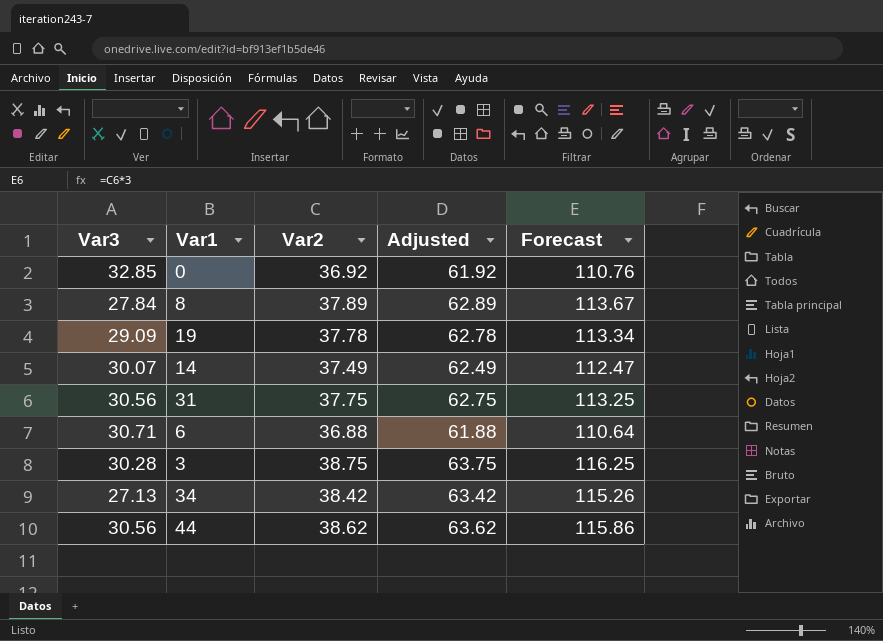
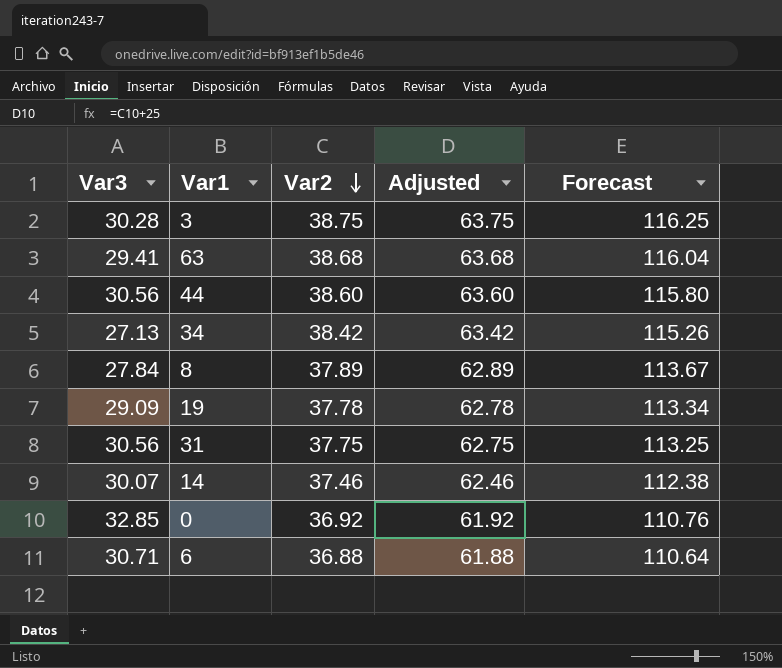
row order: none -> Var2 descending
row 63: none -> 29.41 | 38.68 | 63.68 | 116.04
44 | Var2: 38.62 -> 38.60
44 | Adjusted: 63.62 -> 63.60
44 | Forecast: 115.86 -> 115.80
14 | Var2: 37.49 -> 37.46
14 | Adjusted: 62.49 -> 62.46
14 | Forecast: 112.47 -> 112.38

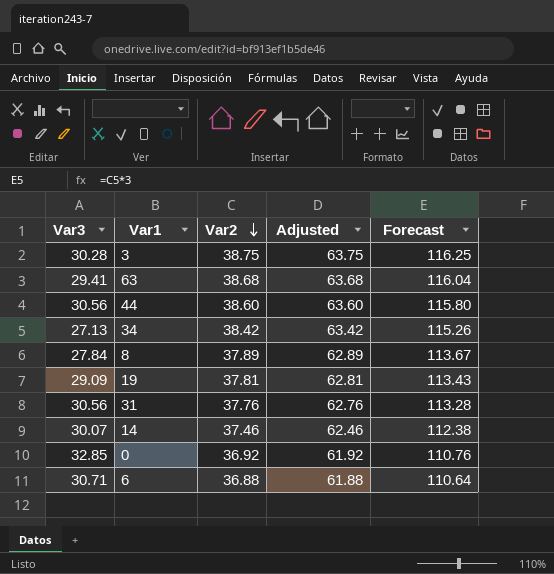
19 | Var2: 37.78 -> 37.81
19 | Adjusted: 62.78 -> 62.81
19 | Forecast: 113.34 -> 113.43
31 | Var2: 37.75 -> 37.76
31 | Adjusted: 62.75 -> 62.76
31 | Forecast: 113.25 -> 113.28

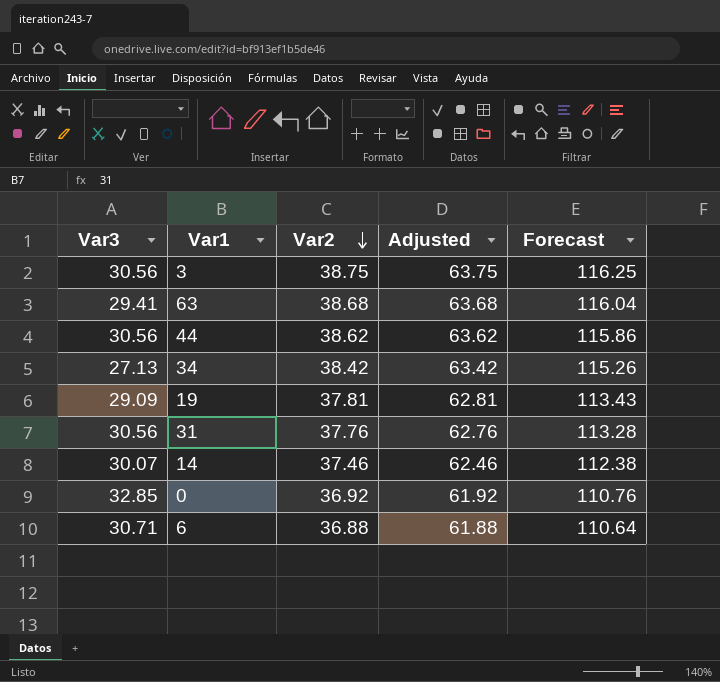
row 8: 27.84 | 37.89 | 62.89 | 113.67 -> none
3 | Var3: 30.28 -> 30.56
44 | Var2: 38.60 -> 38.62
44 | Adjusted: 63.60 -> 63.62
44 | Forecast: 115.80 -> 115.86

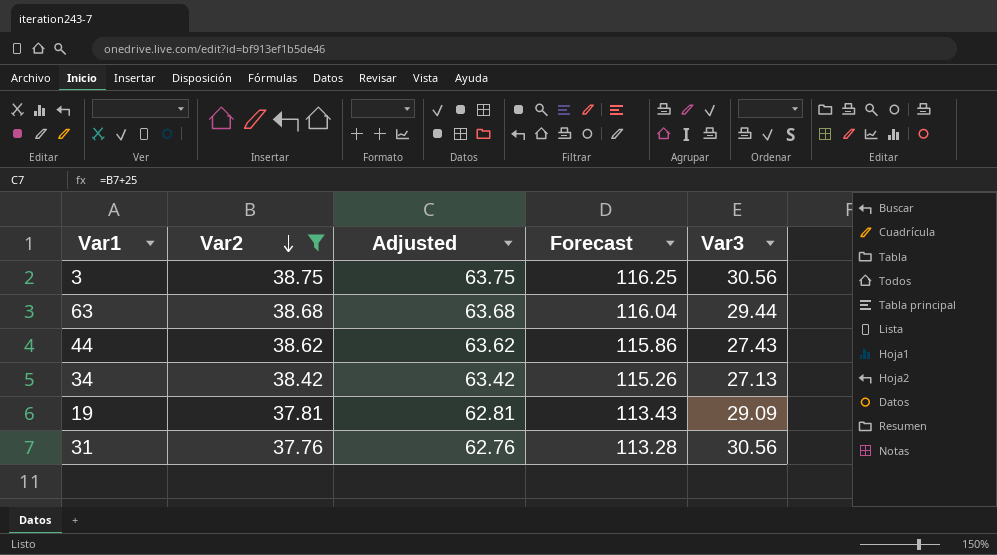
filter: none -> Var2 >= 37.76
column Var3 | position: 1 -> 5
63 | Var3: 29.41 -> 29.44
44 | Var3: 30.56 -> 27.43

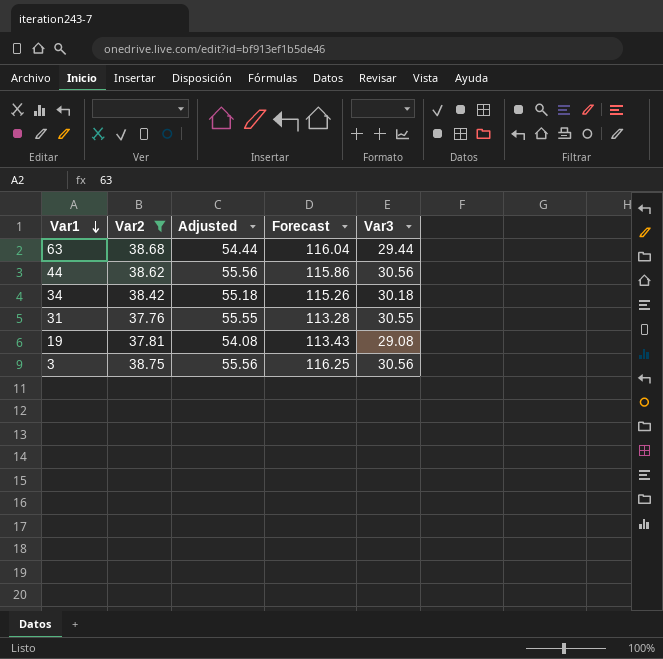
row order: Var2 descending -> Var1 descending
column Adjusted | formula: [Var2] + 25 -> [Var3] + 25
44 | Var3: 27.43 -> 30.56
34 | Var3: 27.13 -> 30.18
31 | Var3: 30.56 -> 30.55
19 | Var3: 29.09 -> 29.08

